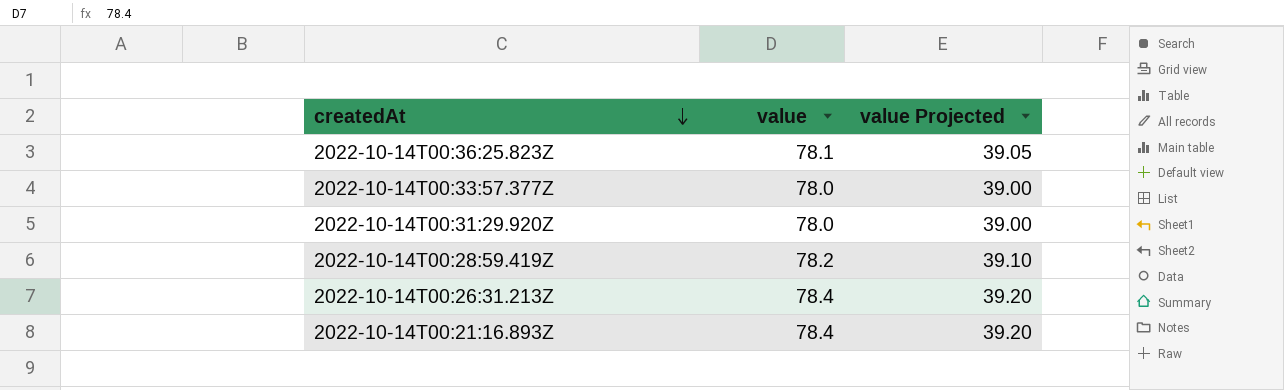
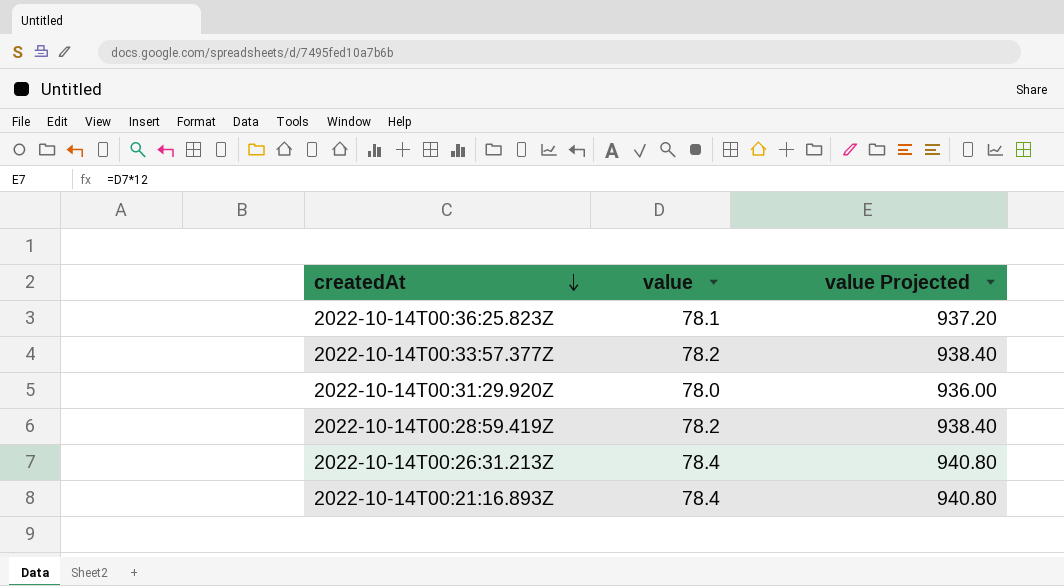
column value Projected | formula: [value] * 0.5 -> [value] * 12
2022-10-14T00:33:57.377Z | value: 78.0 -> 78.2

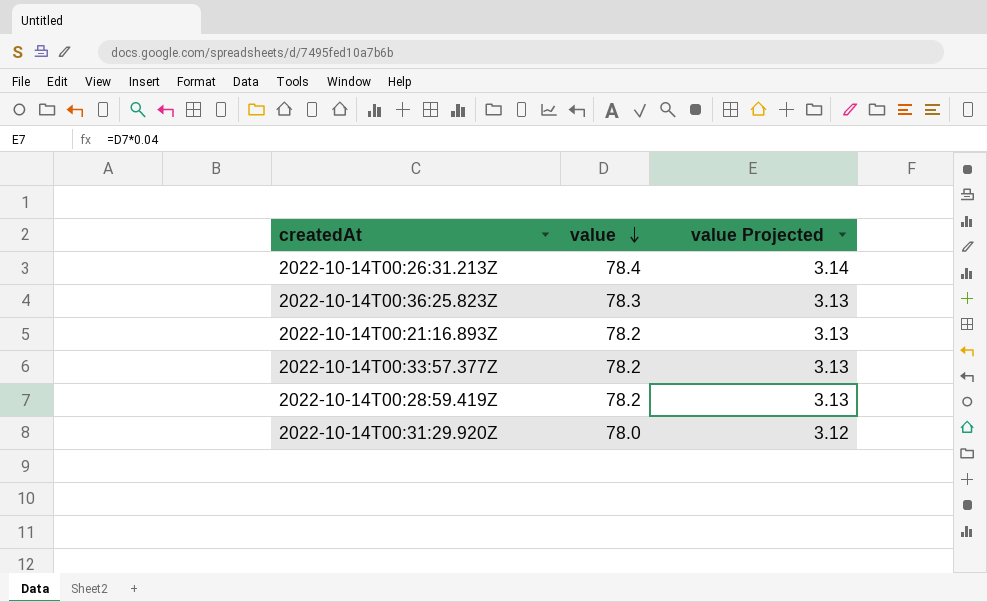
row order: createdAt descending -> value descending
column value Projected | formula: [value] * 12 -> [value] * 0.04
2022-10-14T00:36:25.823Z | value: 78.1 -> 78.3
2022-10-14T00:21:16.893Z | value: 78.4 -> 78.2

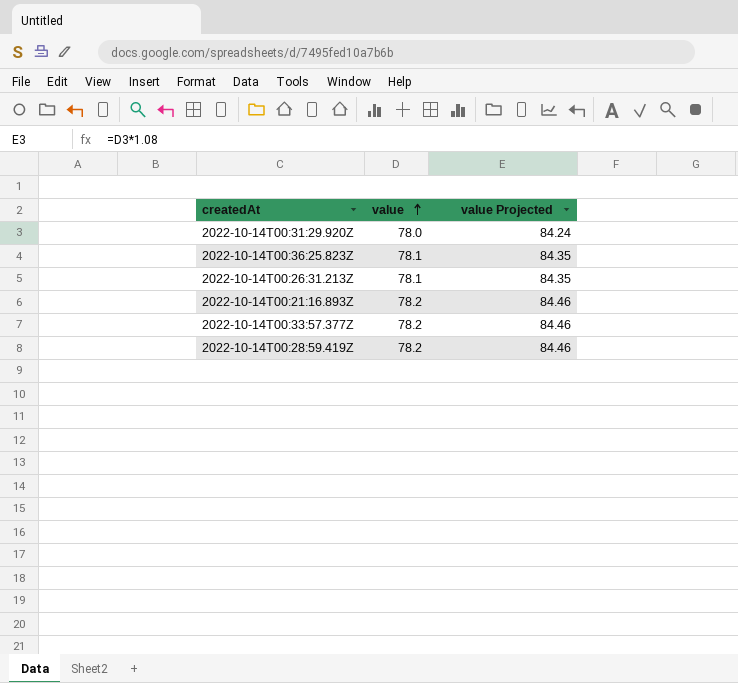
row order: value descending -> value ascending
column value Projected | formula: [value] * 0.04 -> [value] * 1.08
2022-10-14T00:36:25.823Z | value: 78.3 -> 78.1
2022-10-14T00:26:31.213Z | value: 78.4 -> 78.1

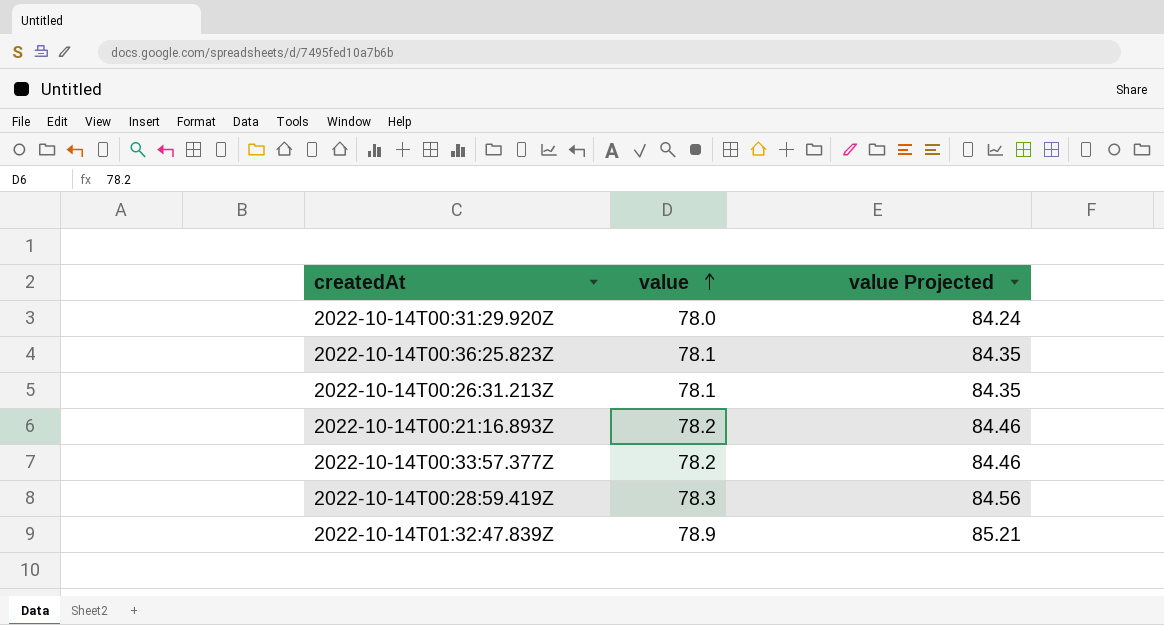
2022-10-14T00:28:59.419Z | value: 78.2 -> 78.3
2022-10-14T00:28:59.419Z | value Projected: 84.46 -> 84.56
row 2022-10-14T01:32:47.839Z: none -> 78.9 | 85.21

